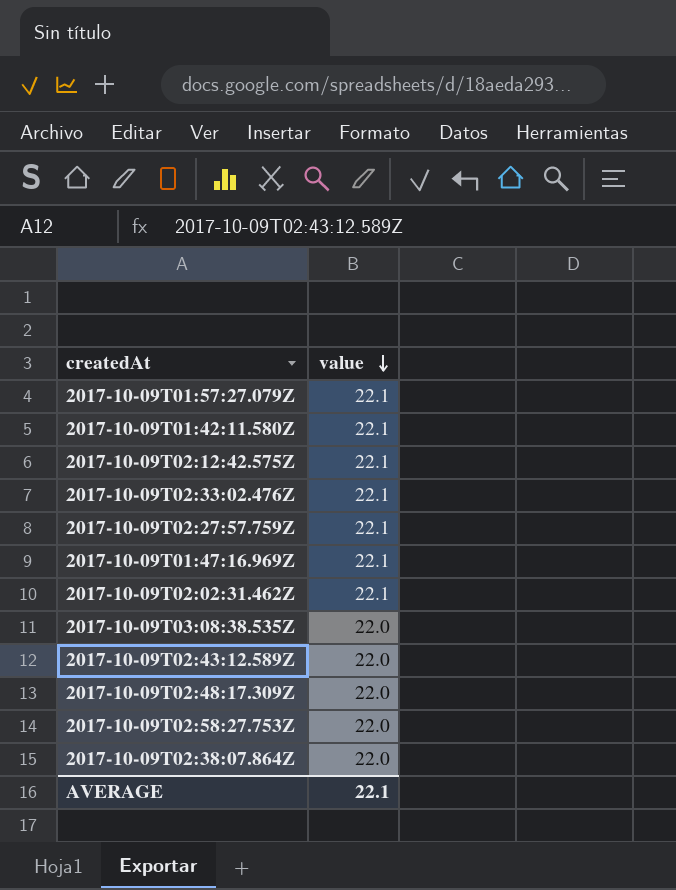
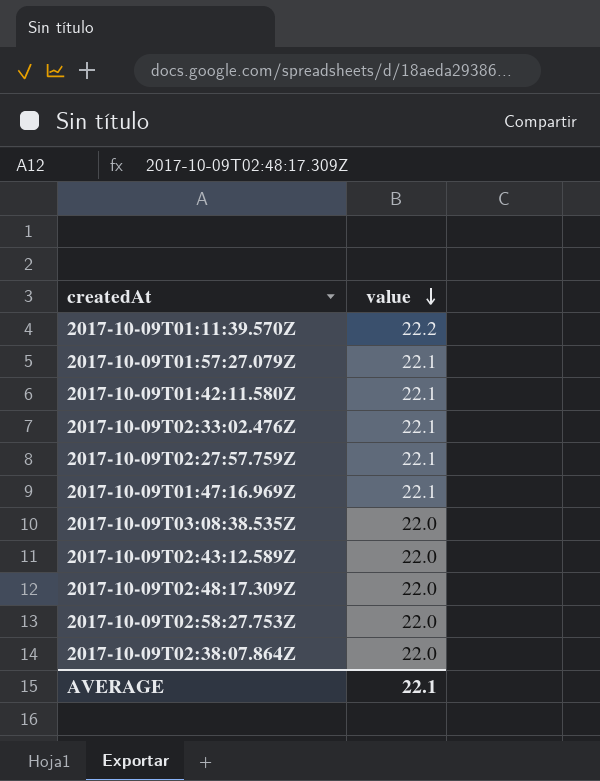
row 2017-10-09T02:12:42.575Z: 22.1 -> none
row 2017-10-09T02:02:31.462Z: 22.1 -> none
row 2017-10-09T01:11:39.570Z: none -> 22.2

